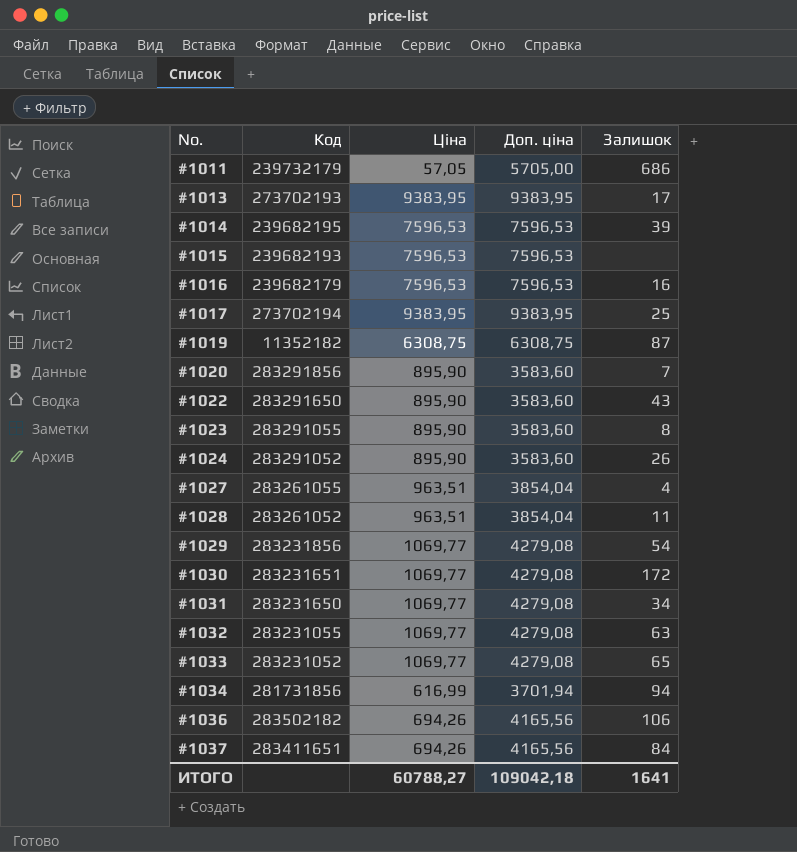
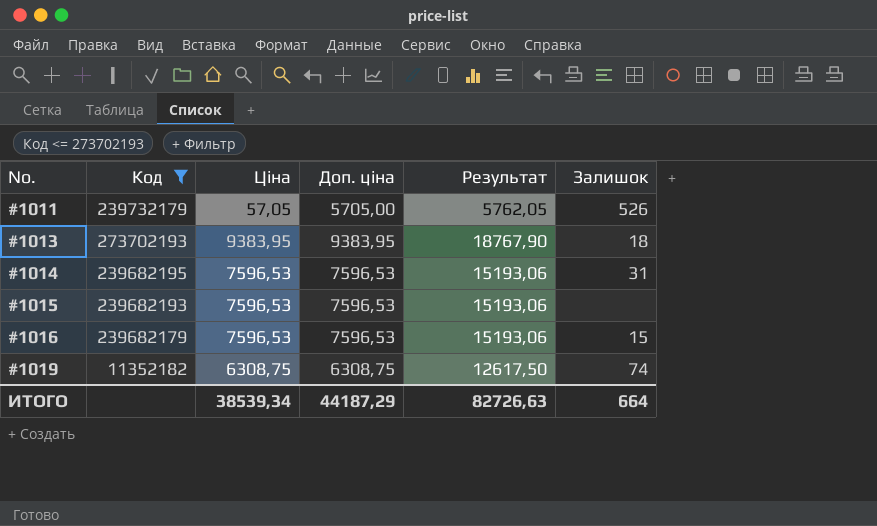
filter: none -> Код <= 273702193
column Результат | formula: none -> [Ціна] + [Доп. ціна]
#1011 | Залишок: 686 -> 526
#1013 | Залишок: 17 -> 18
#1014 | Залишок: 39 -> 31
#1016 | Залишок: 16 -> 15
#1019 | Залишок: 87 -> 74
ИТОГО | Ціна: 60788,27 -> 38539,34
ИТОГО | Доп. ціна: 109042,18 -> 44187,29
ИТОГО | Залишок: 1641 -> 664

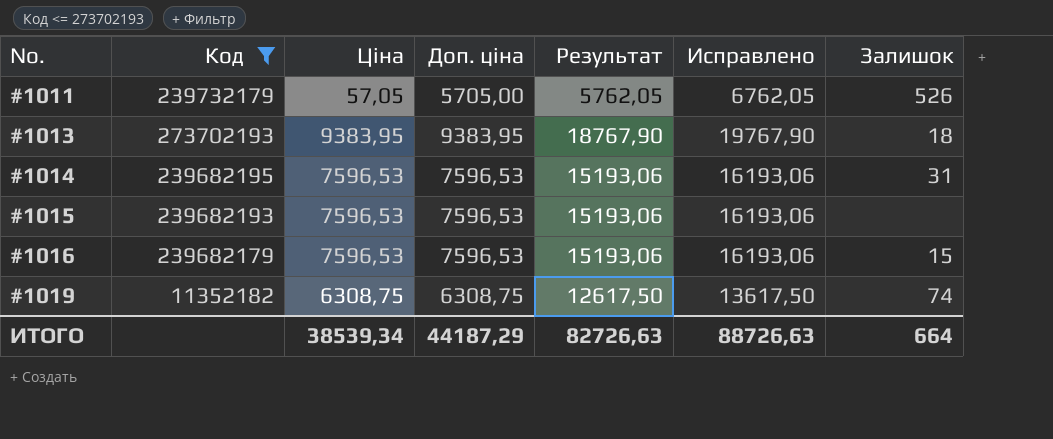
column Исправлено | formula: none -> [Результат] + 1000

